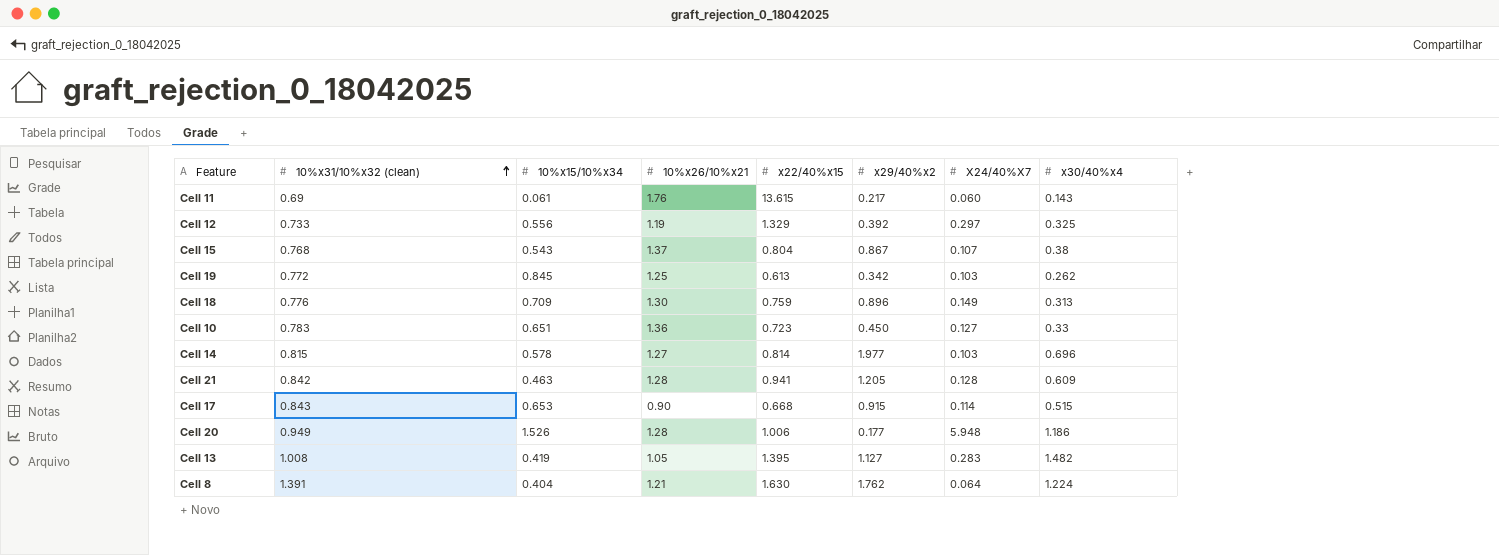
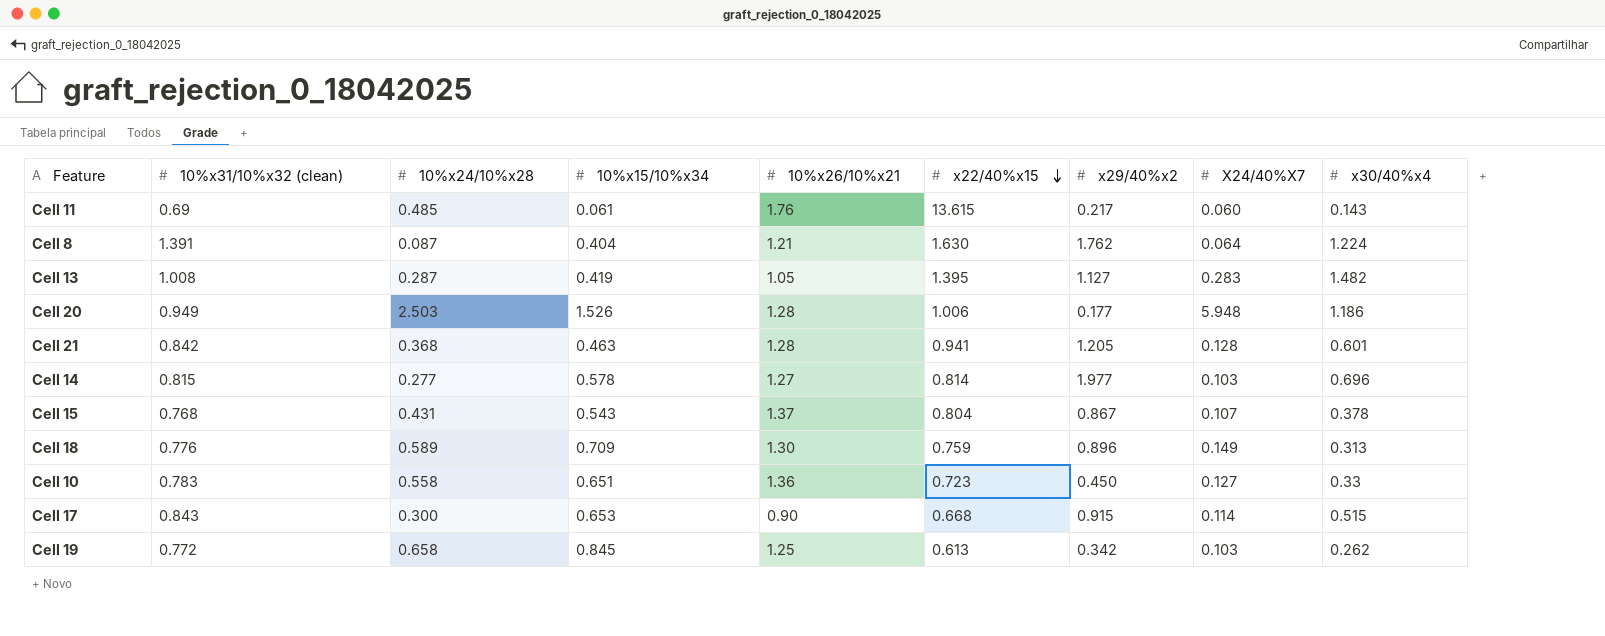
row order: 10%x31/10%x32 (clean) ascending -> x22/40%x15 descending
column 10%x24/10%x28 | position: none -> 3
row Cell 12: 0.733 | 0.556 | 1.19 | 1.329 | 0.392 | 0.297 | 0.325 -> none
Cell 21 | x30/40%x4: 0.609 -> 0.601
Cell 15 | x30/40%x4: 0.38 -> 0.378

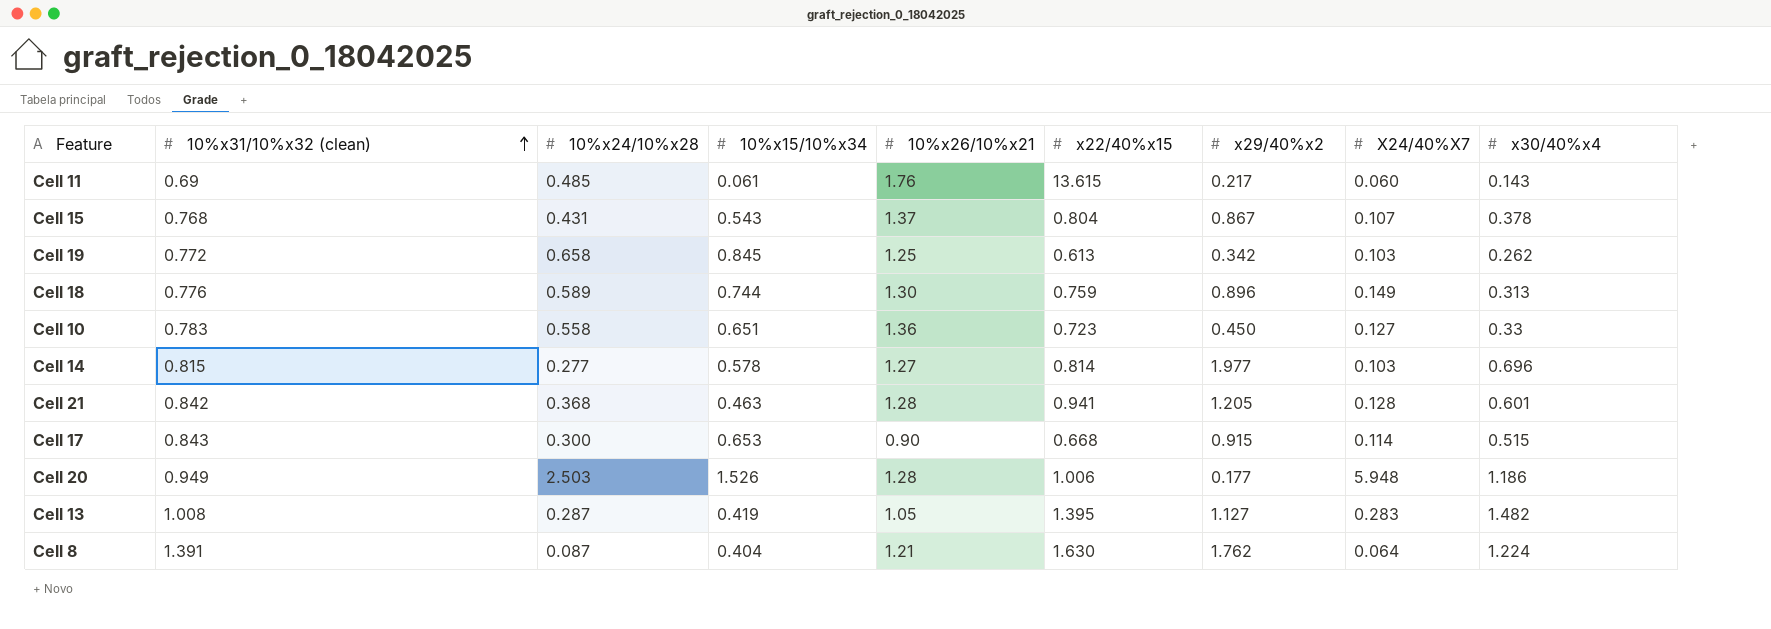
row order: x22/40%x15 descending -> 10%x31/10%x32 (clean) ascending
Cell 18 | 10%x15/10%x34: 0.709 -> 0.744

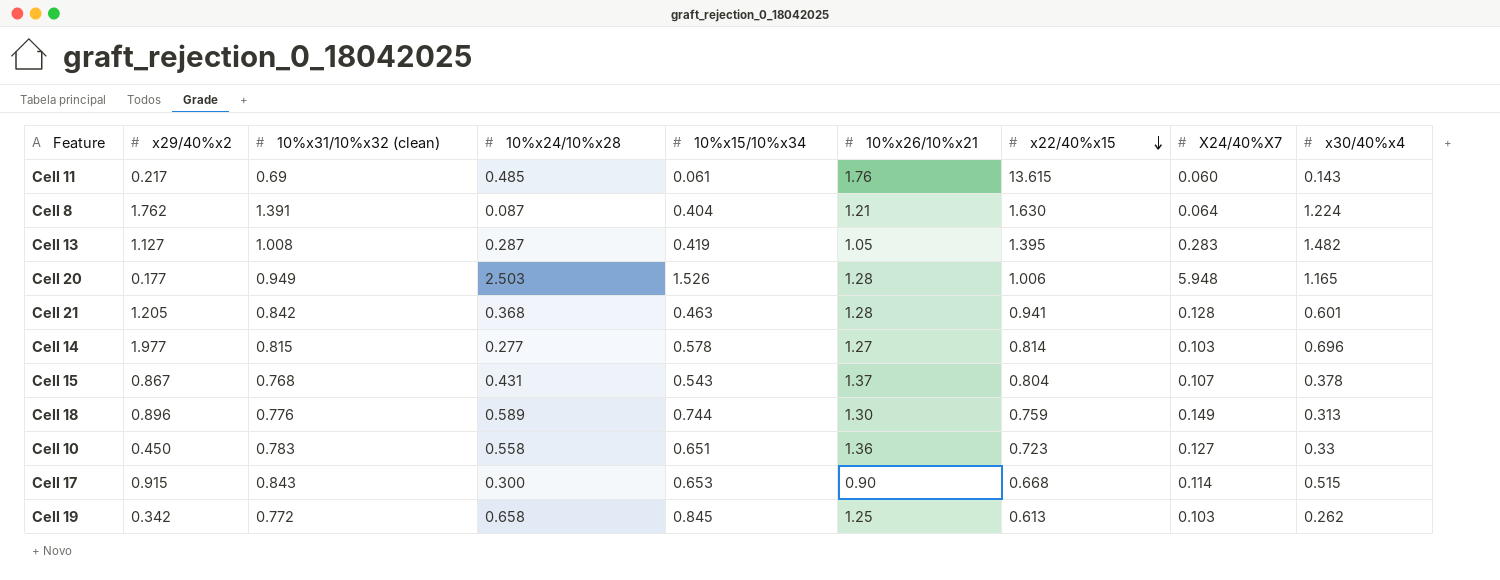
row order: 10%x31/10%x32 (clean) ascending -> x22/40%x15 descending
column x29/40%x2 | position: 7 -> 2
Cell 20 | x30/40%x4: 1.186 -> 1.165

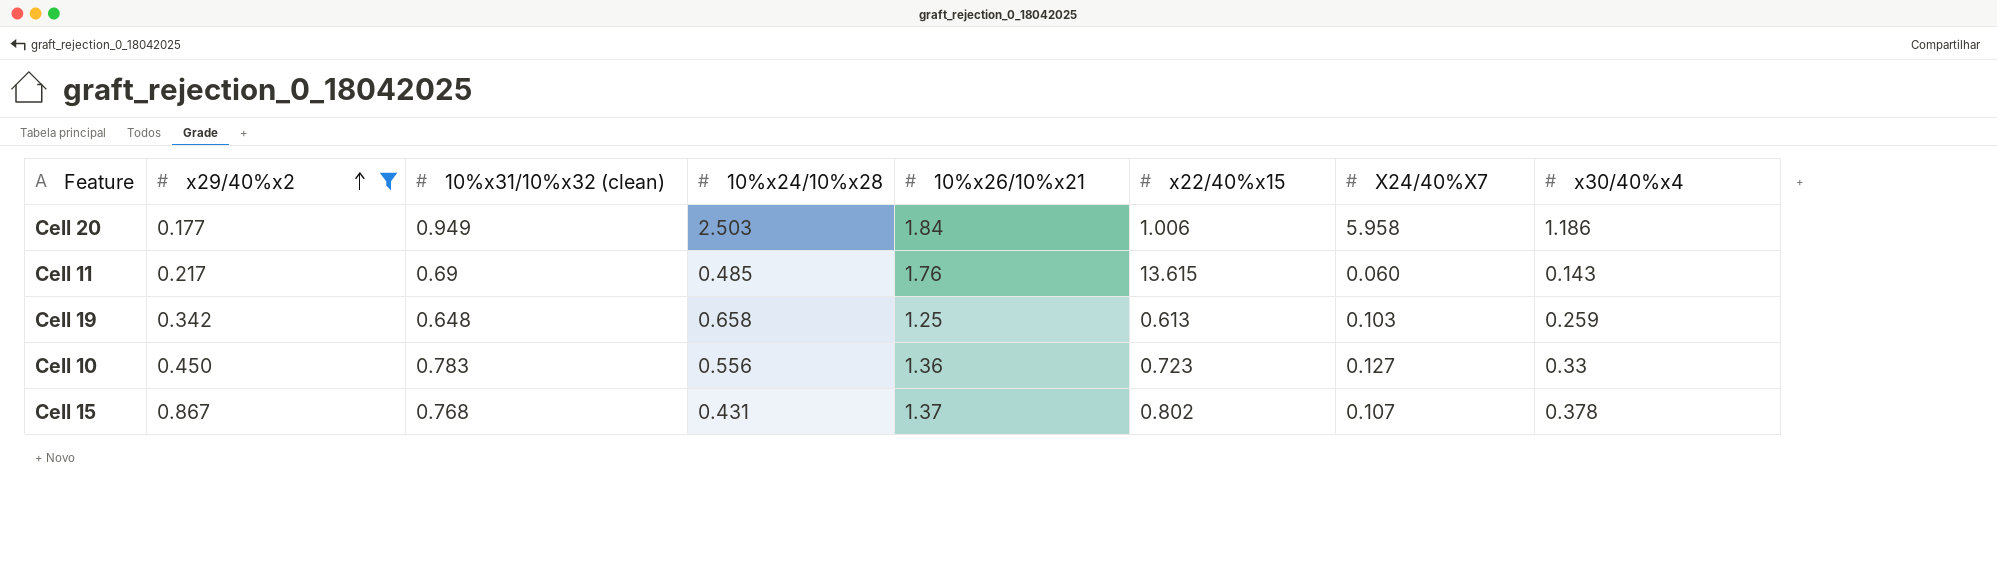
filter: none -> x29/40%x2 <= 0.867
row order: x22/40%x15 descending -> x29/40%x2 ascending
column 10%x15/10%x34 | position: 5 -> none
Cell 20 | 10%x26/10%x21: 1.28 -> 1.84
Cell 20 | X24/40%X7: 5.948 -> 5.958
Cell 20 | x30/40%x4: 1.165 -> 1.186
Cell 19 | 10%x31/10%x32 (clean): 0.772 -> 0.648
Cell 19 | x30/40%x4: 0.262 -> 0.259
Cell 10 | 10%x24/10%x28: 0.558 -> 0.556
Cell 15 | x22/40%x15: 0.804 -> 0.802

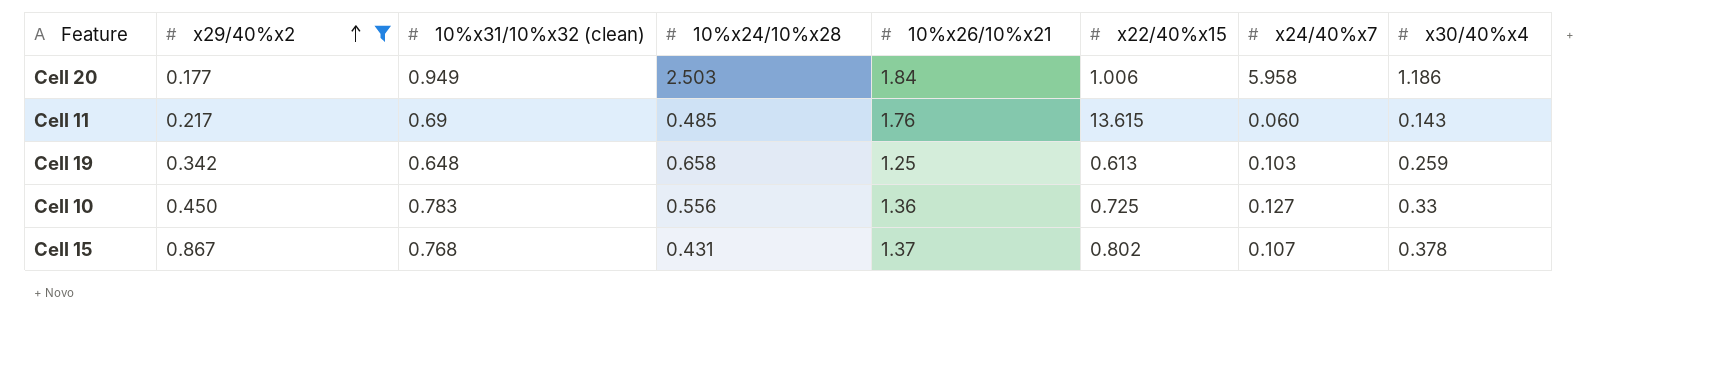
column name: X24/40%X7 -> x24/40%x7
Cell 10 | x22/40%x15: 0.723 -> 0.725

